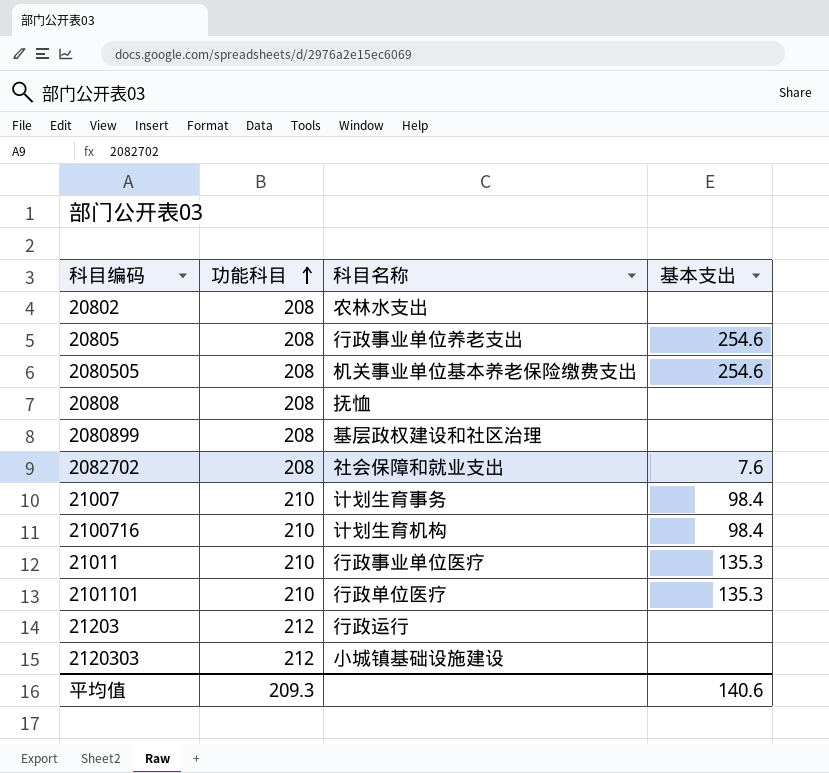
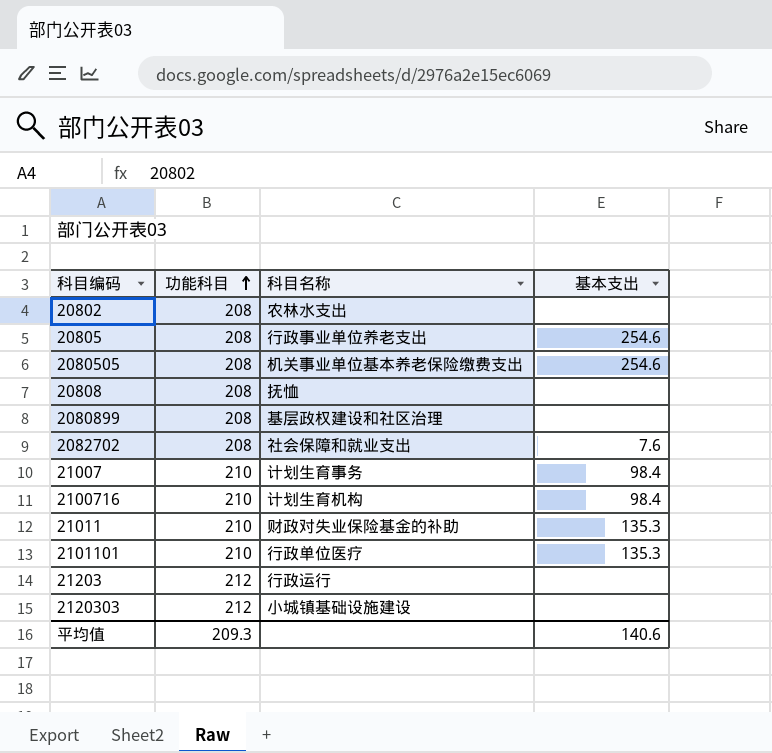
21011 | 科目名称: 行政事业单位医疗 -> 财政对失业保险基金的补助

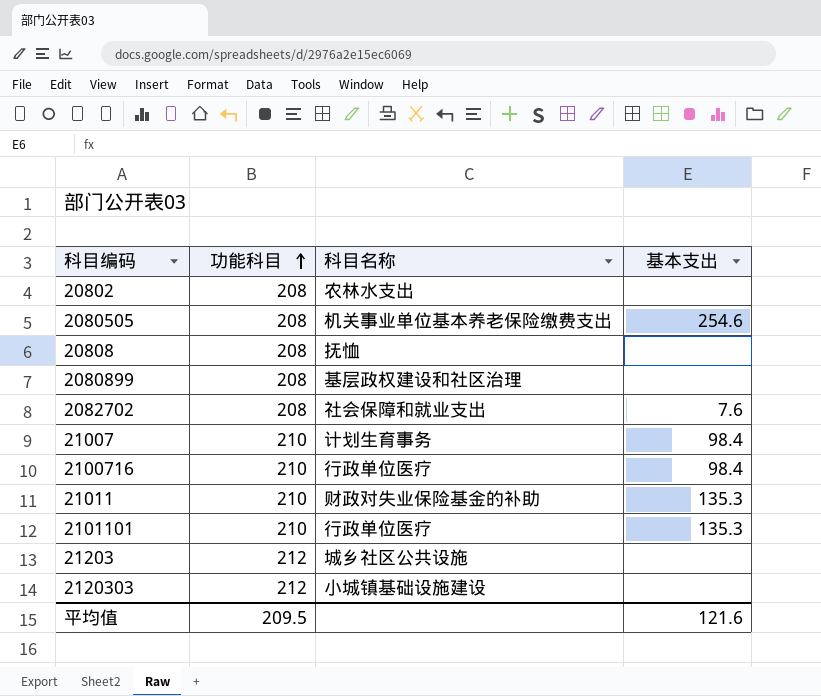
row 20805: 208 | 行政事业单位养老支出 | 254.6 -> none
2100716 | 科目名称: 计划生育机构 -> 行政单位医疗
21203 | 科目名称: 行政运行 -> 城乡社区公共设施
平均值 | 功能科目: 209.3 -> 209.5
平均值 | 基本支出: 140.6 -> 121.6

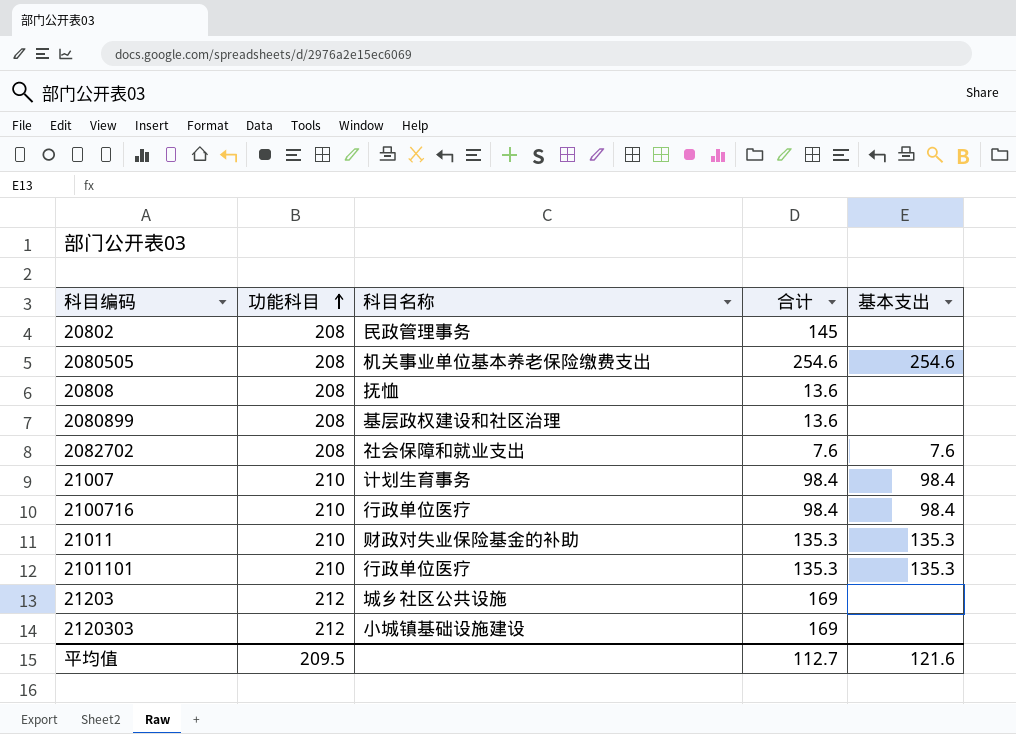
column 合计 | position: none -> 4
20802 | 科目名称: 农林水支出 -> 民政管理事务

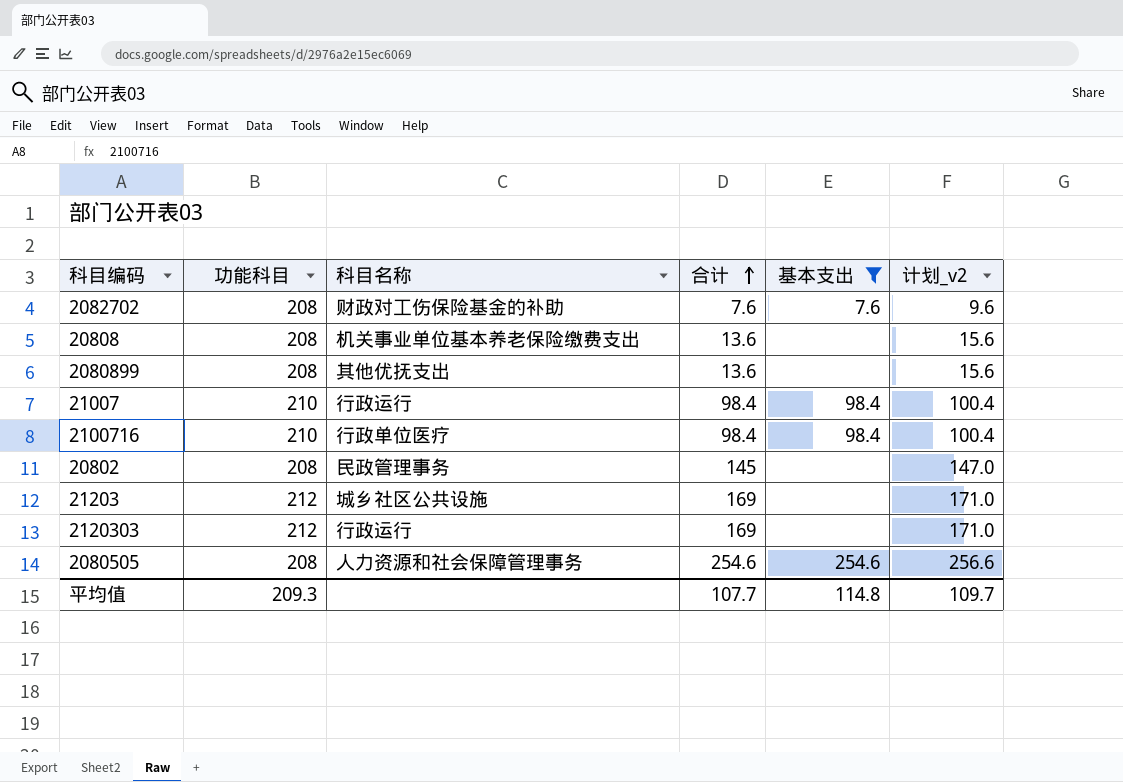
filter: none -> 基本支出 != 135.3
row order: 功能科目 ascending -> 合计 ascending
column 计划_v2 | formula: none -> [合计] + 2
2082702 | 科目名称: 社会保障和就业支出 -> 财政对工伤保险基金的补助
20808 | 科目名称: 抚恤 -> 机关事业单位基本养老保险缴费支出
2080899 | 科目名称: 基层政权建设和社区治理 -> 其他优抚支出
21007 | 科目名称: 计划生育事务 -> 行政运行
2120303 | 科目名称: 小城镇基础设施建设 -> 行政运行
2080505 | 科目名称: 机关事业单位基本养老保险缴费支出 -> 人力资源和社会保障管理事务
平均值 | 功能科目: 209.5 -> 209.3
平均值 | 合计: 112.7 -> 107.7
平均值 | 基本支出: 121.6 -> 114.8

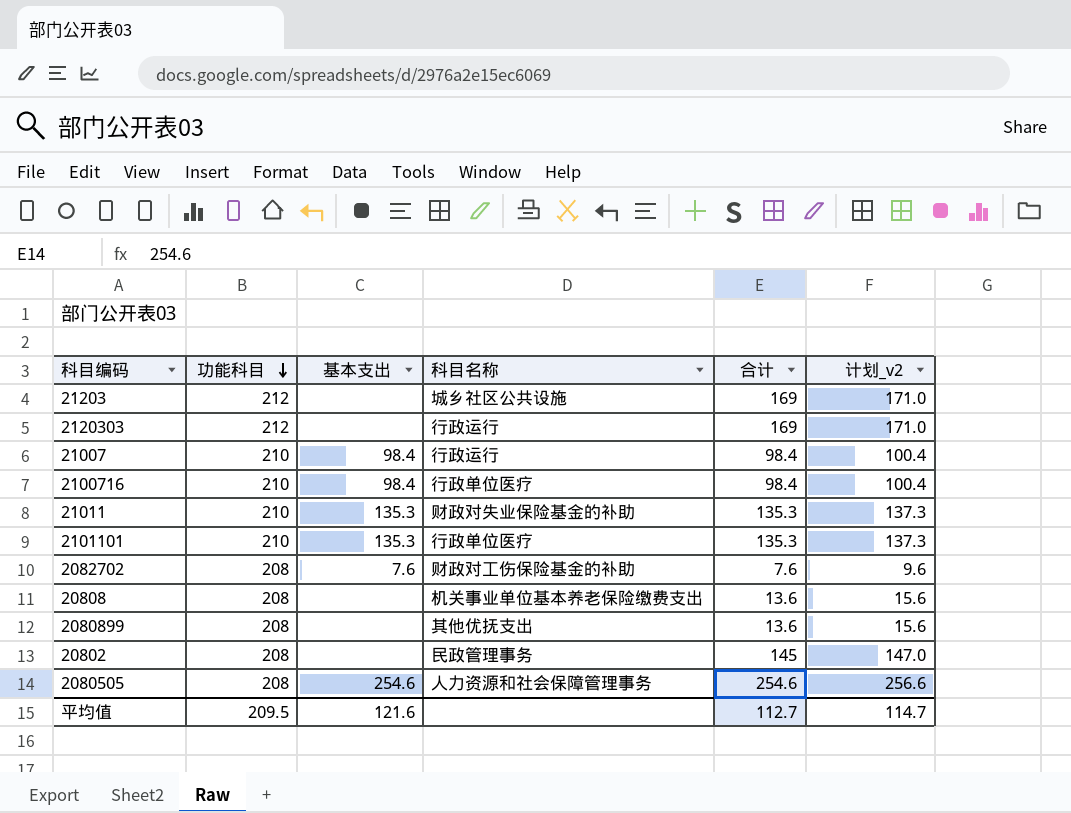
filter: 基本支出 != 135.3 -> none
row order: 合计 ascending -> 功能科目 descending
column 基本支出 | position: 5 -> 3
平均值 | 功能科目: 209.3 -> 209.5
平均值 | 基本支出: 114.8 -> 121.6
平均值 | 合计: 107.7 -> 112.7
平均值 | 计划_v2: 109.7 -> 114.7

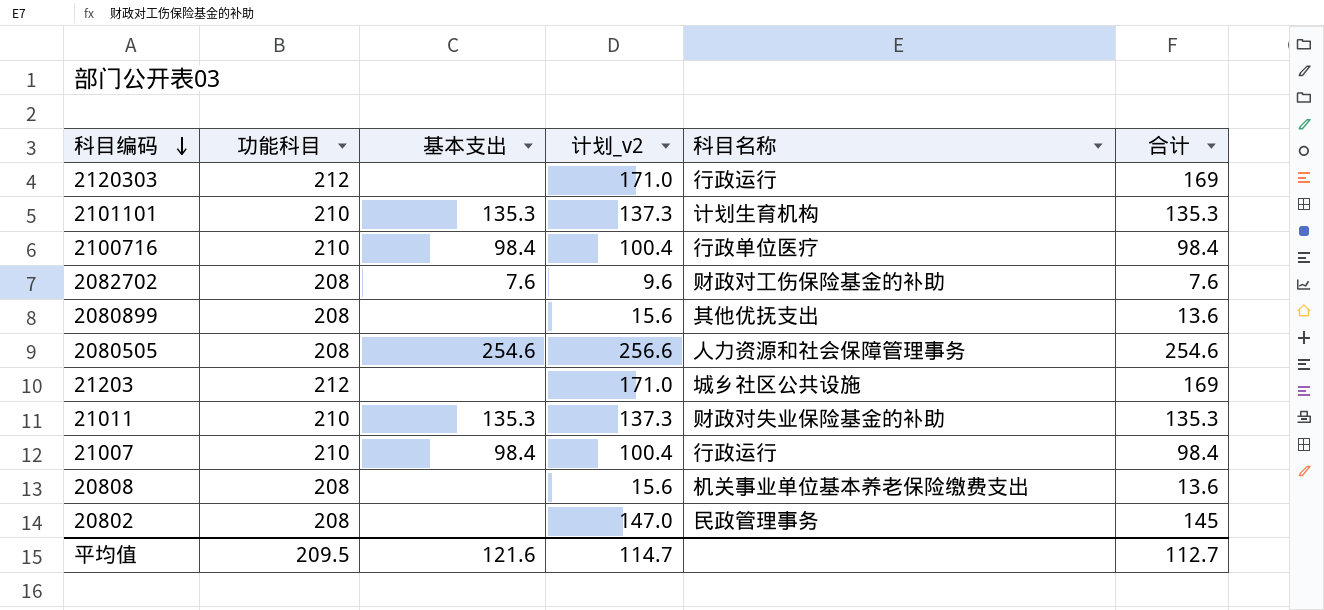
row order: 功能科目 descending -> 科目编码 descending
column 计划_v2 | position: 6 -> 4
2101101 | 科目名称: 行政单位医疗 -> 计划生育机构

